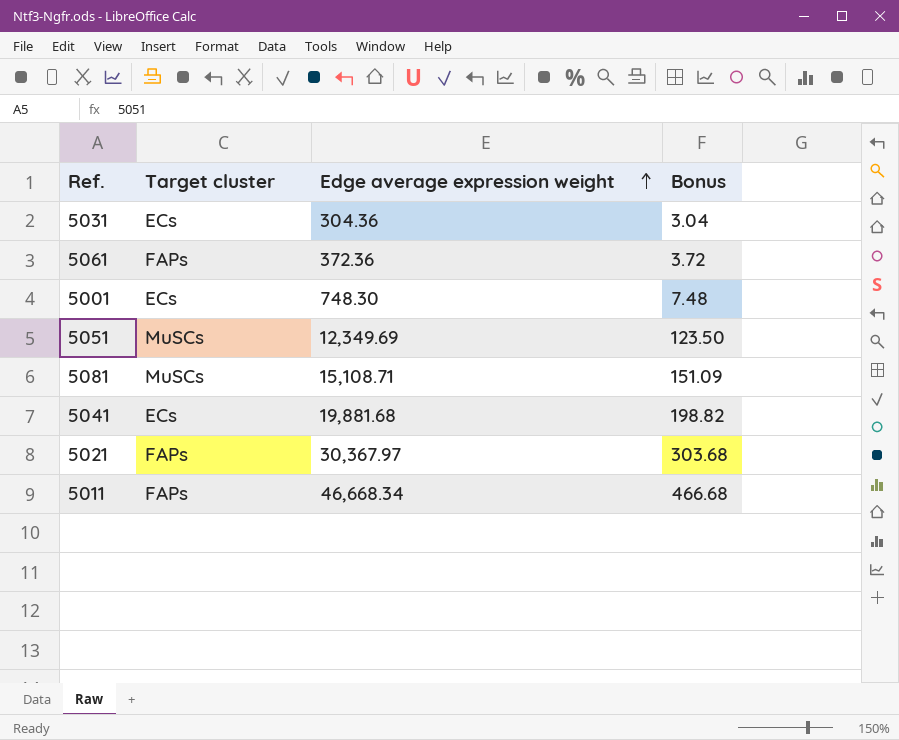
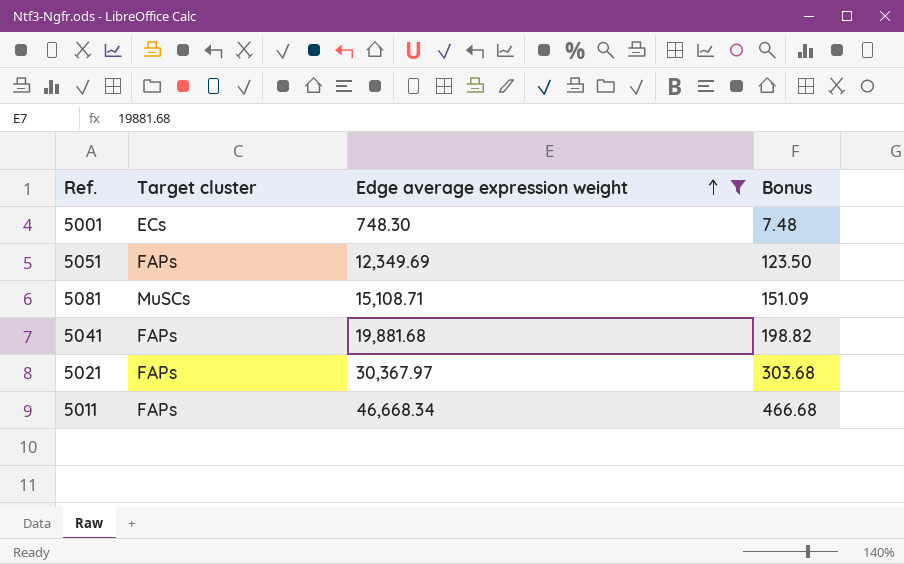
filter: none -> Edge average expression weight >= 748.30
5051 | Target cluster: MuSCs -> FAPs
5041 | Target cluster: ECs -> FAPs

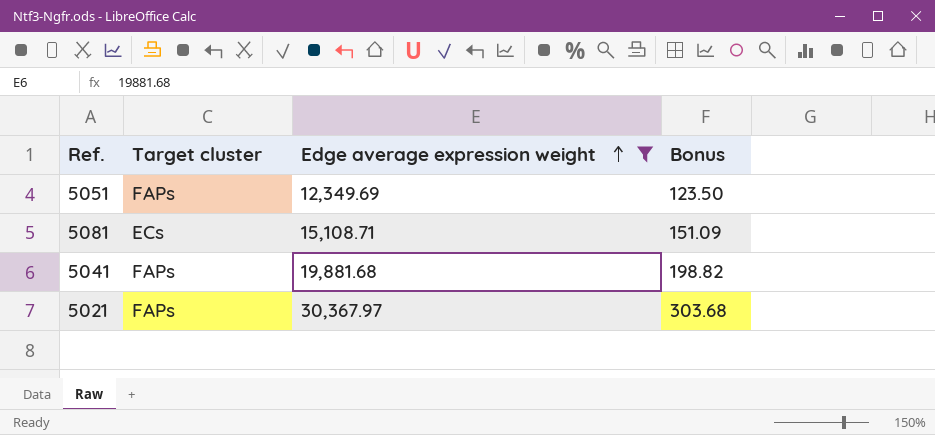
row 5001: ECs | 748.30 | 7.48 -> none
row 5011: FAPs | 46,668.34 | 466.68 -> none
5081 | Target cluster: MuSCs -> ECs

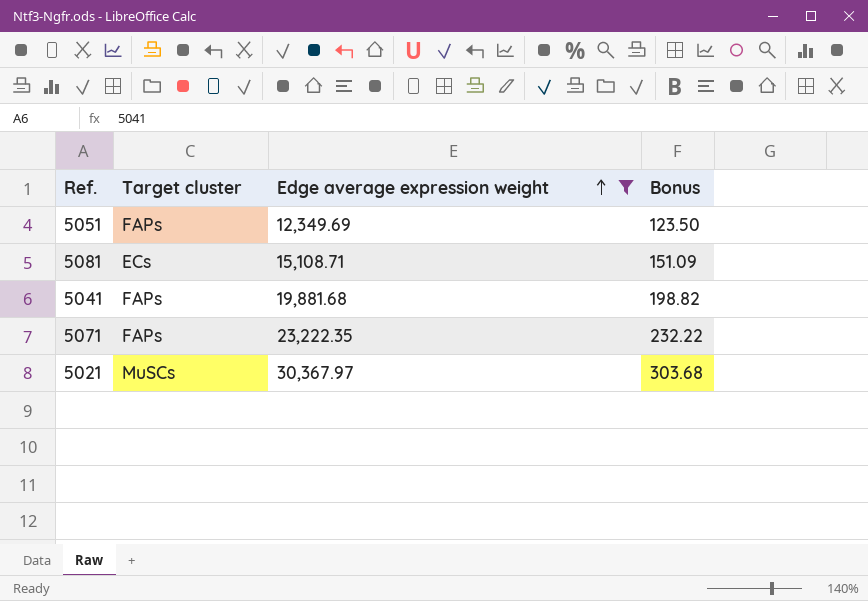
row 5071: none -> FAPs | 23,222.35 | 232.22
5021 | Target cluster: FAPs -> MuSCs

